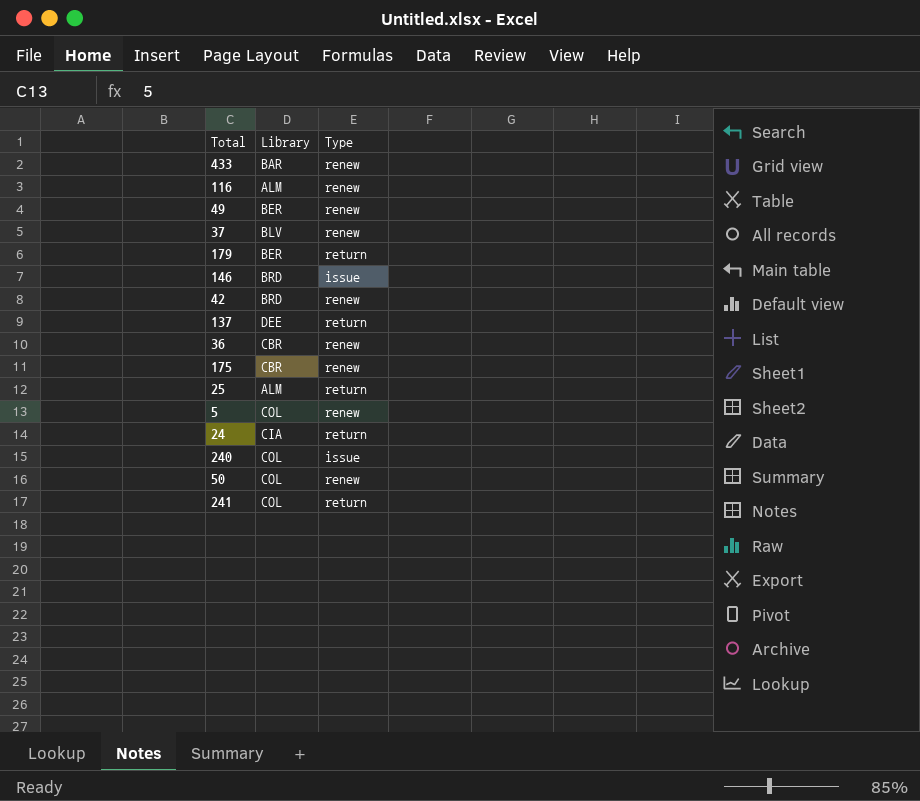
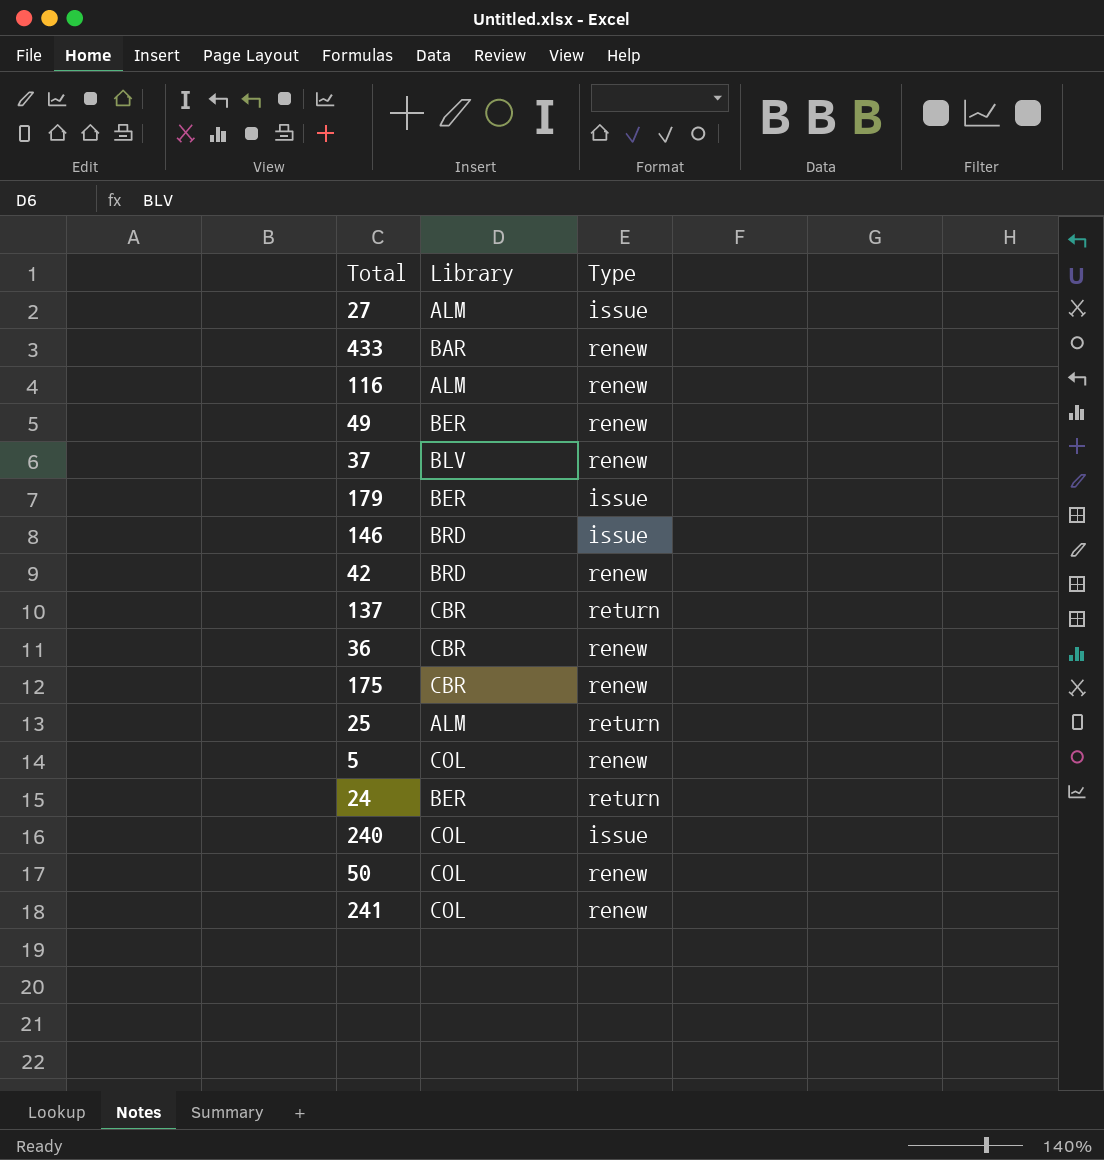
row 27: none -> ALM | issue
179 | Type: return -> issue
137 | Library: DEE -> CBR
24 | Library: CIA -> BER
241 | Type: return -> renew

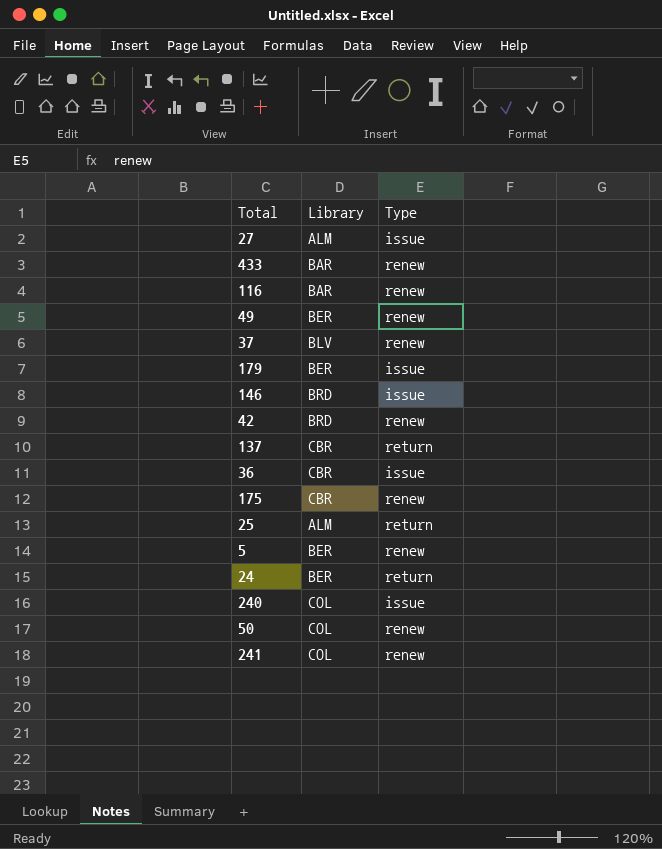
116 | Library: ALM -> BAR
36 | Type: renew -> issue
5 | Library: COL -> BER

